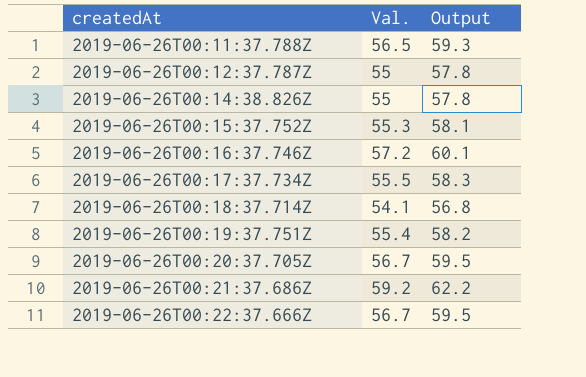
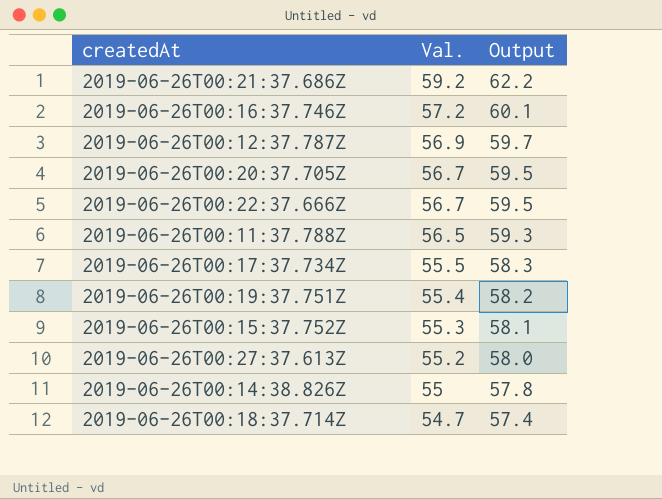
row order: createdAt ascending -> Val. descending
2019-06-26T00:12:37.787Z | Val.: 55 -> 56.9
2019-06-26T00:12:37.787Z | Output: 57.8 -> 59.7
row 2019-06-26T00:27:37.613Z: none -> 55.2 | 58.0
2019-06-26T00:18:37.714Z | Val.: 54.1 -> 54.7
2019-06-26T00:18:37.714Z | Output: 56.8 -> 57.4

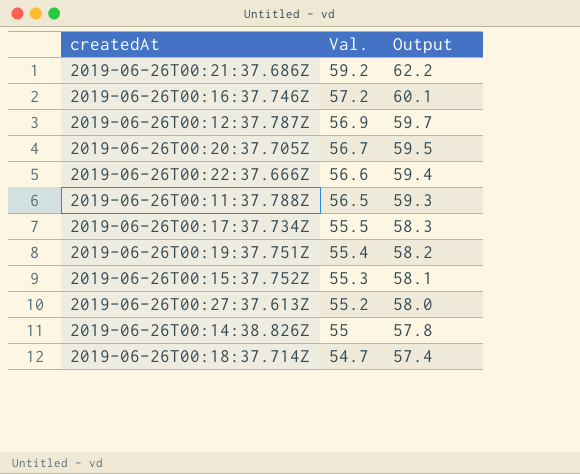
2019-06-26T00:22:37.666Z | Val.: 56.7 -> 56.6
2019-06-26T00:22:37.666Z | Output: 59.5 -> 59.4

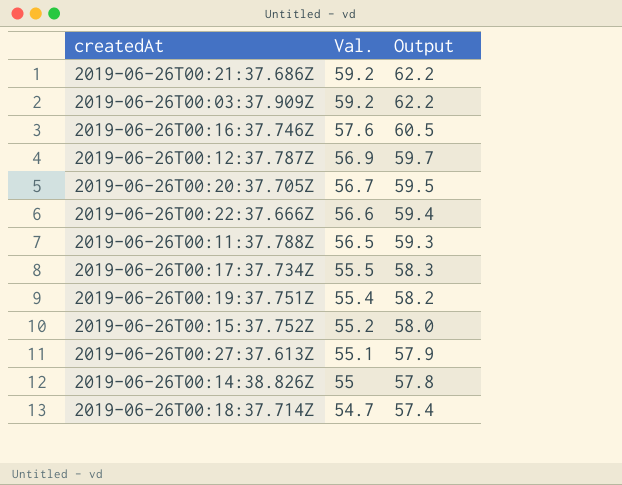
row 2019-06-26T00:03:37.909Z: none -> 59.2 | 62.2
2019-06-26T00:16:37.746Z | Val.: 57.2 -> 57.6
2019-06-26T00:16:37.746Z | Output: 60.1 -> 60.5
2019-06-26T00:15:37.752Z | Val.: 55.3 -> 55.2
2019-06-26T00:15:37.752Z | Output: 58.1 -> 58.0
2019-06-26T00:27:37.613Z | Val.: 55.2 -> 55.1
2019-06-26T00:27:37.613Z | Output: 58.0 -> 57.9

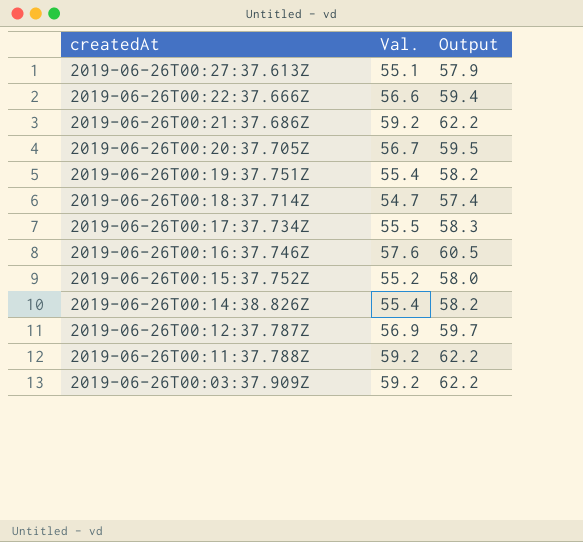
row order: Val. descending -> createdAt descending
2019-06-26T00:14:38.826Z | Val.: 55 -> 55.4
2019-06-26T00:14:38.826Z | Output: 57.8 -> 58.2
2019-06-26T00:11:37.788Z | Val.: 56.5 -> 59.2
2019-06-26T00:11:37.788Z | Output: 59.3 -> 62.2

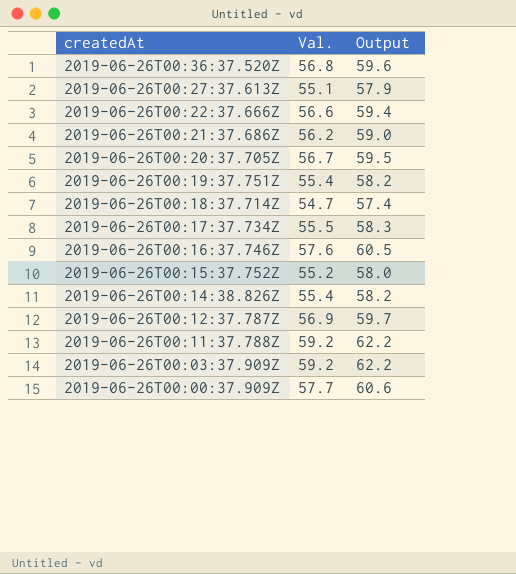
row 2019-06-26T00:36:37.520Z: none -> 56.8 | 59.6
2019-06-26T00:21:37.686Z | Val.: 59.2 -> 56.2
2019-06-26T00:21:37.686Z | Output: 62.2 -> 59.0
row 2019-06-26T00:00:37.909Z: none -> 57.7 | 60.6

